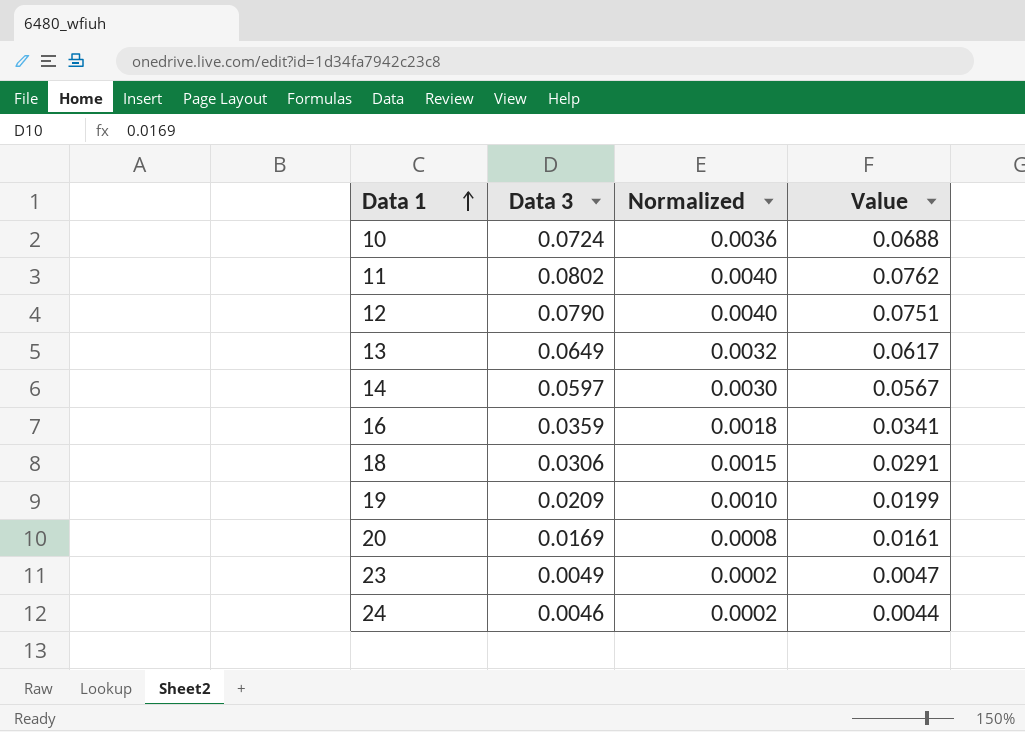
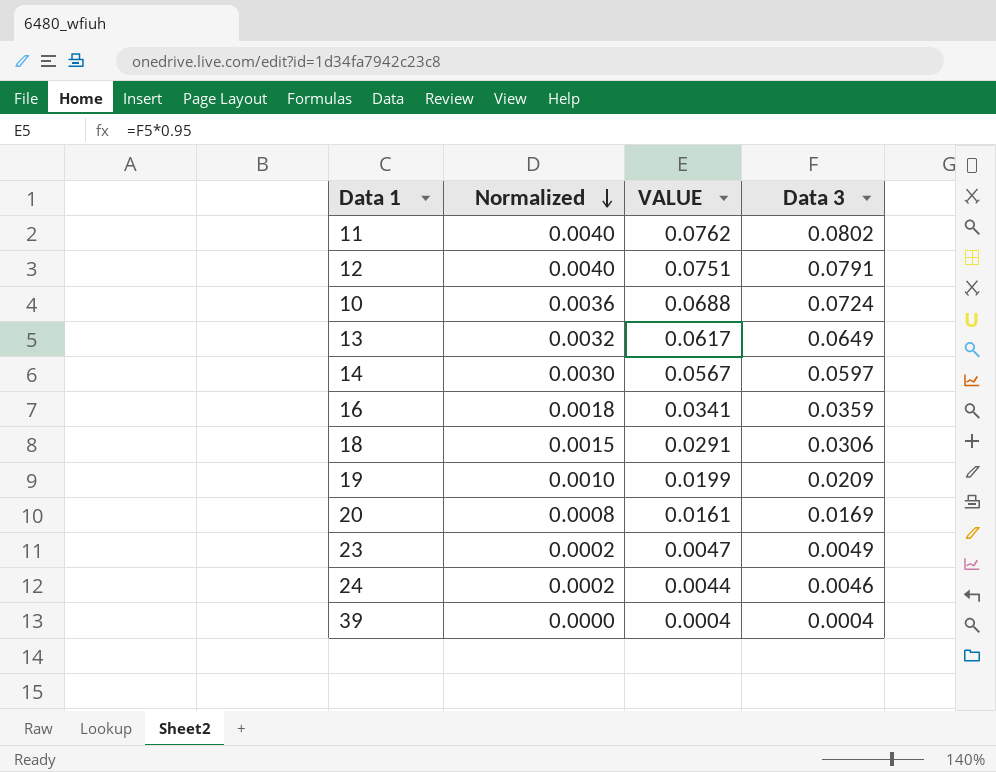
row order: Data 1 ascending -> Normalized descending
column name: Value -> VALUE
column Data 3 | position: 2 -> 4
12 | Data 3: 0.0790 -> 0.0791
row 39: none -> 0.0000 | 0.0004 | 0.0004

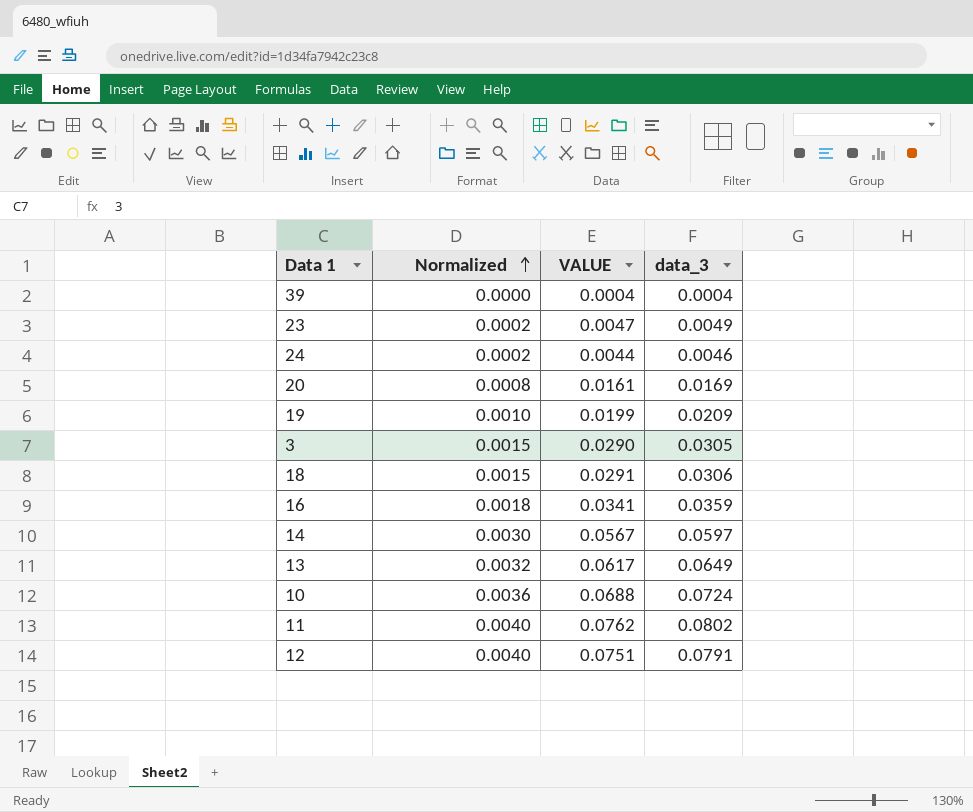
row order: Normalized descending -> Normalized ascending
column name: Data 3 -> data_3
row 3: none -> 0.0015 | 0.0290 | 0.0305

